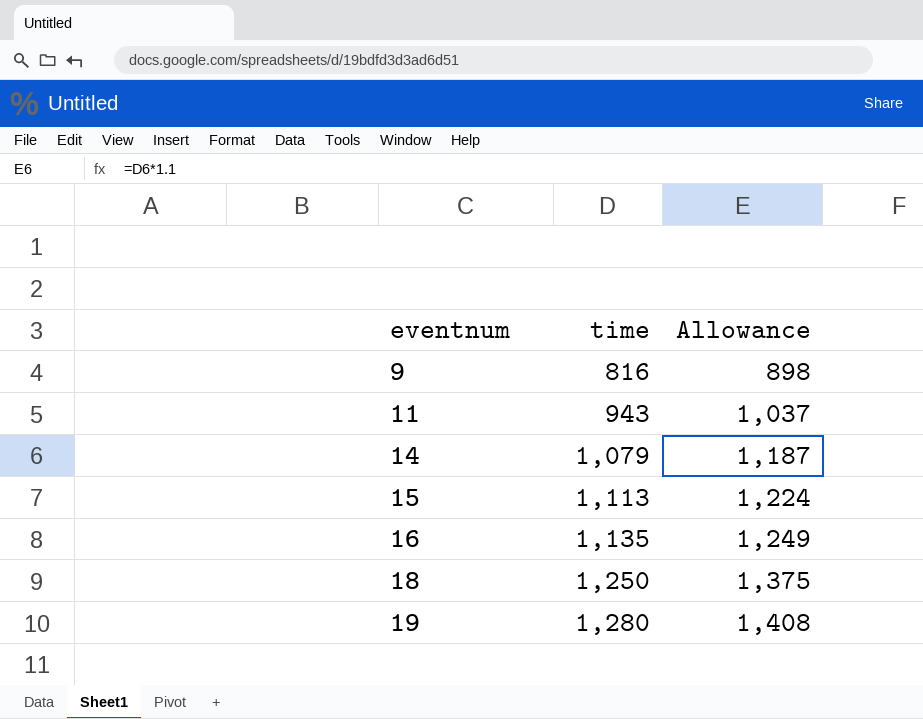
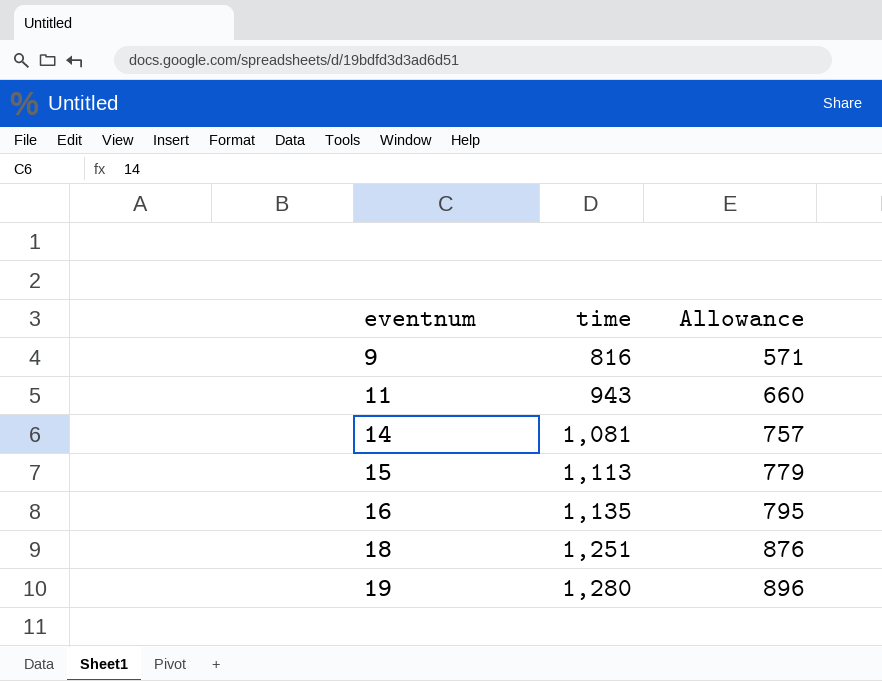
column Allowance | formula: [time] * 1.1 -> [time] * 0.7
14 | time: 1,079 -> 1,081
18 | time: 1,250 -> 1,251

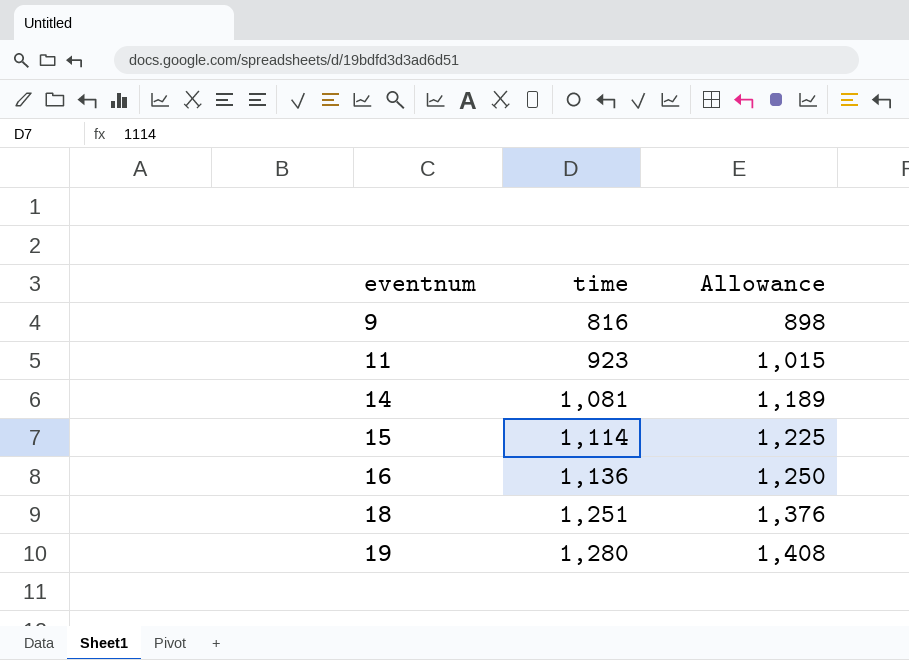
column Allowance | formula: [time] * 0.7 -> [time] * 1.1
11 | time: 943 -> 923
15 | time: 1,113 -> 1,114
16 | time: 1,135 -> 1,136

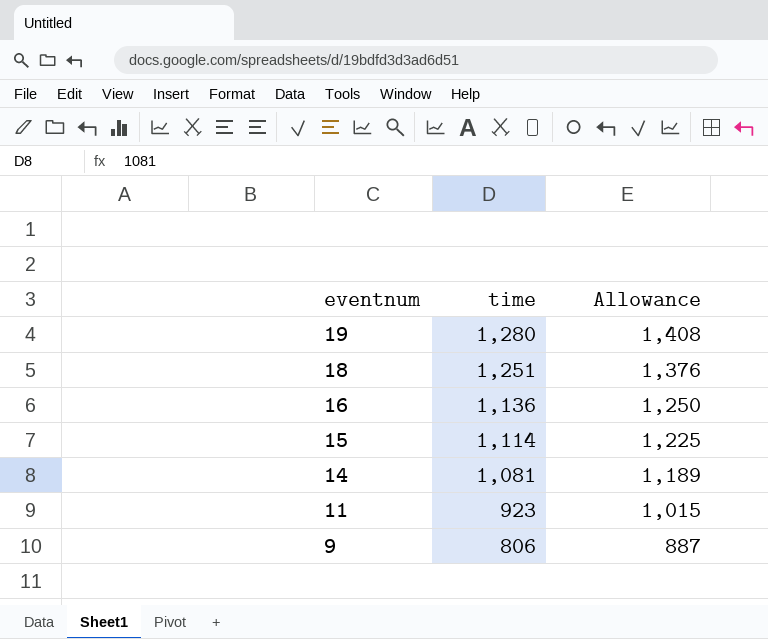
row order: eventnum ascending -> eventnum descending
9 | time: 816 -> 806
9 | Allowance: 898 -> 887

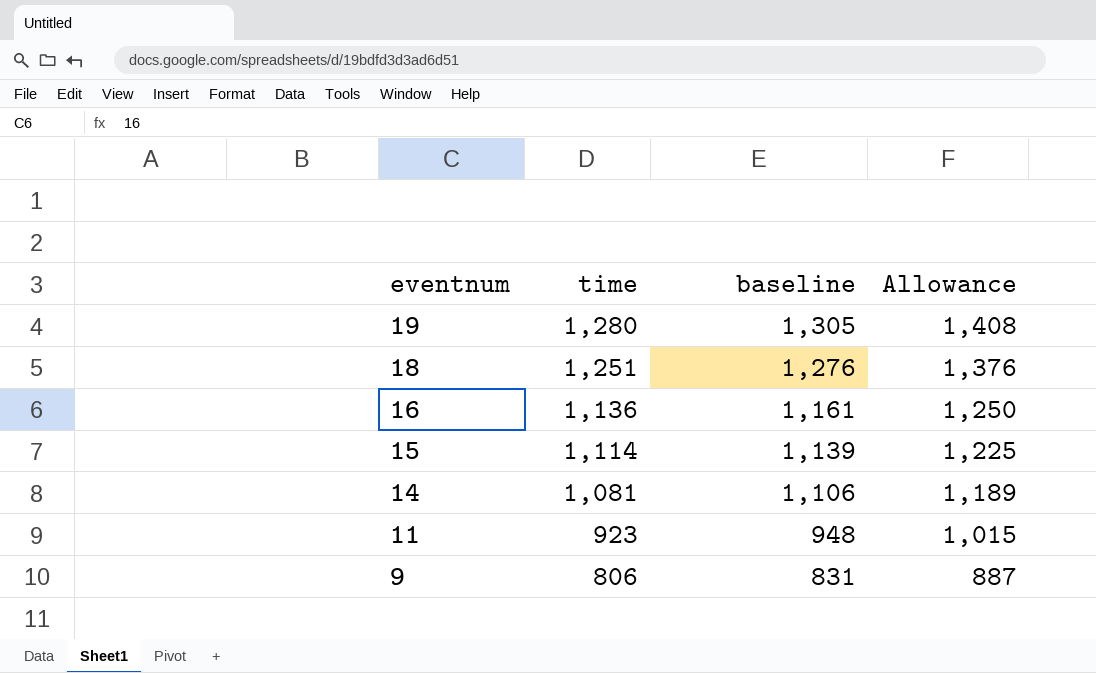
column baseline | formula: none -> [time] + 25

